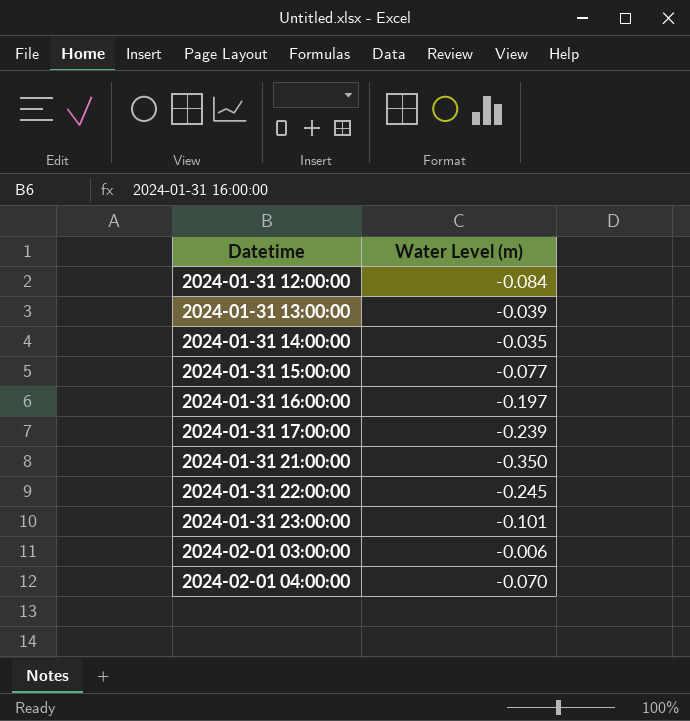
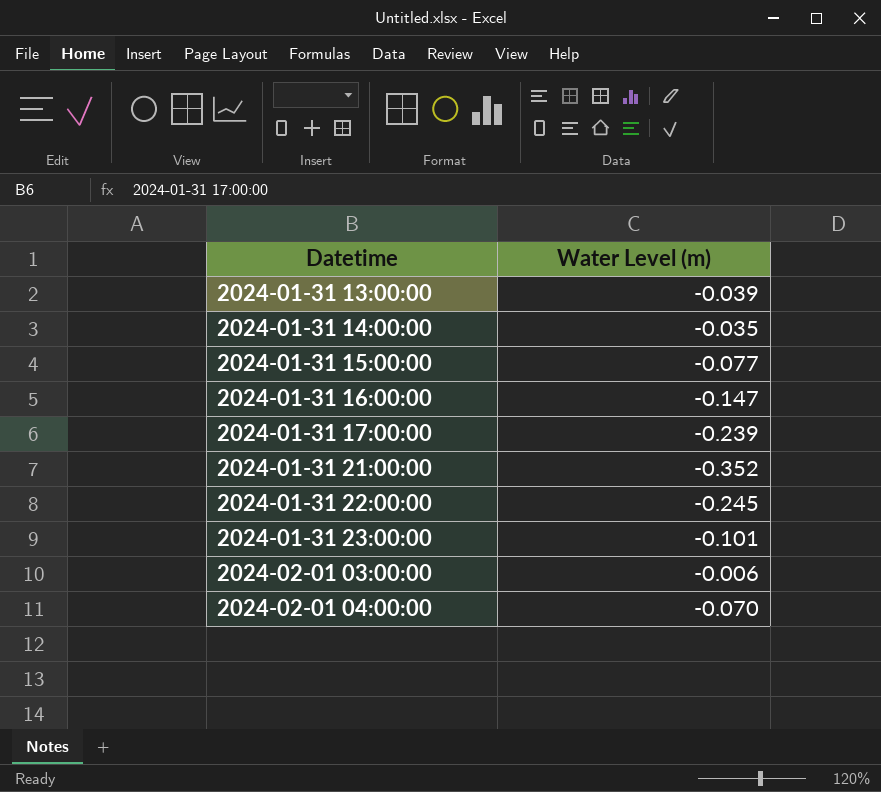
row 2024-01-31 12:00:00: -0.084 -> none
2024-01-31 16:00:00 | Water Level (m): -0.197 -> -0.147
2024-01-31 21:00:00 | Water Level (m): -0.350 -> -0.352

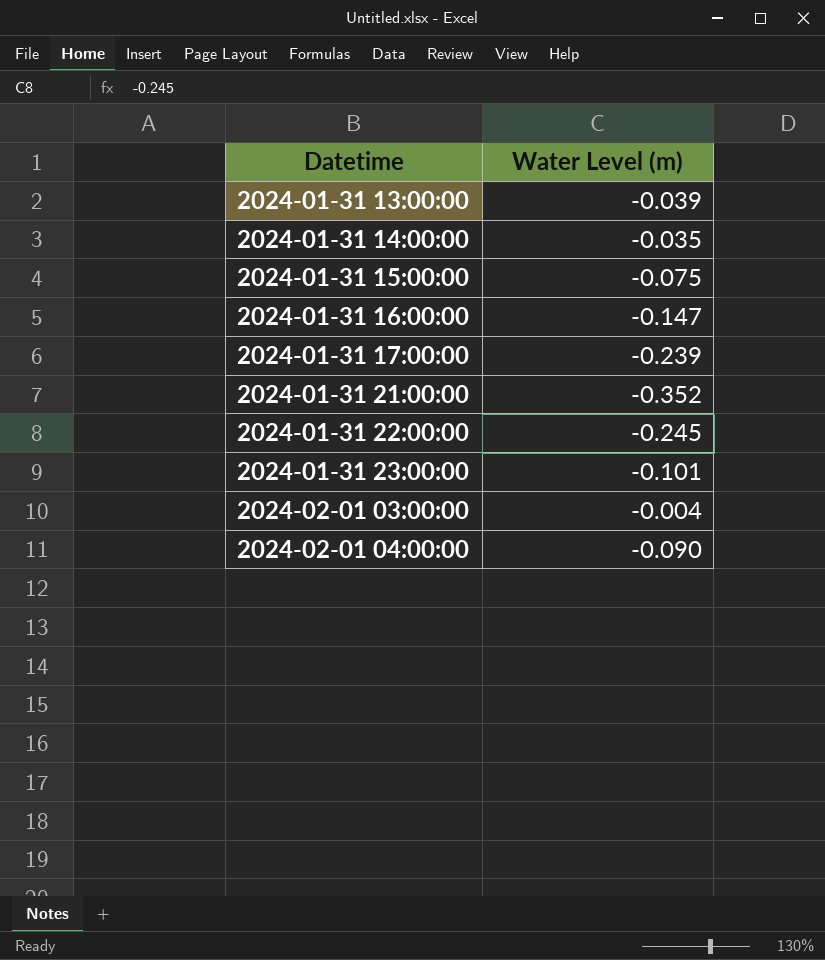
2024-01-31 15:00:00 | Water Level (m): -0.077 -> -0.075
2024-02-01 03:00:00 | Water Level (m): -0.006 -> -0.004
2024-02-01 04:00:00 | Water Level (m): -0.070 -> -0.090

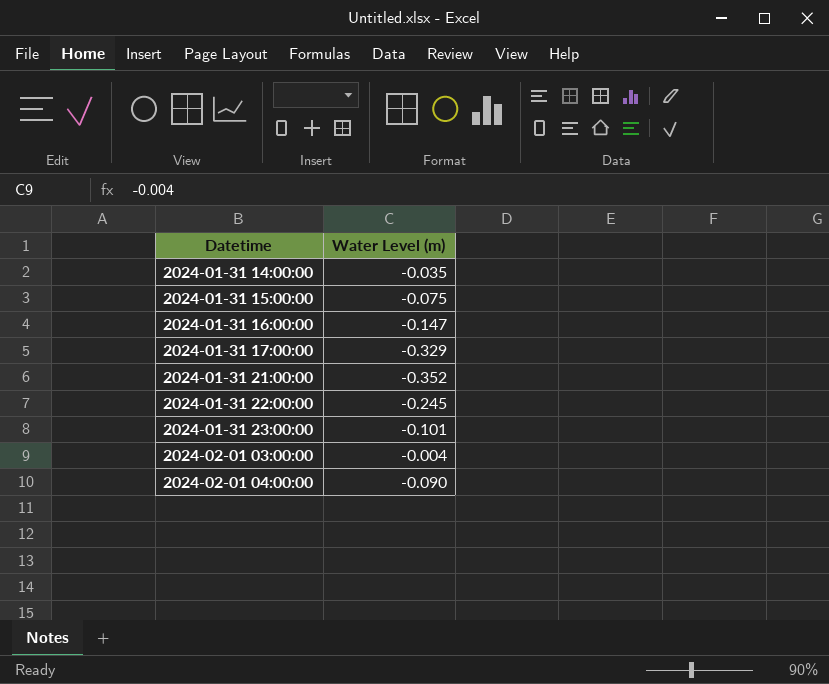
row 2024-01-31 13:00:00: -0.039 -> none
2024-01-31 17:00:00 | Water Level (m): -0.239 -> -0.329

